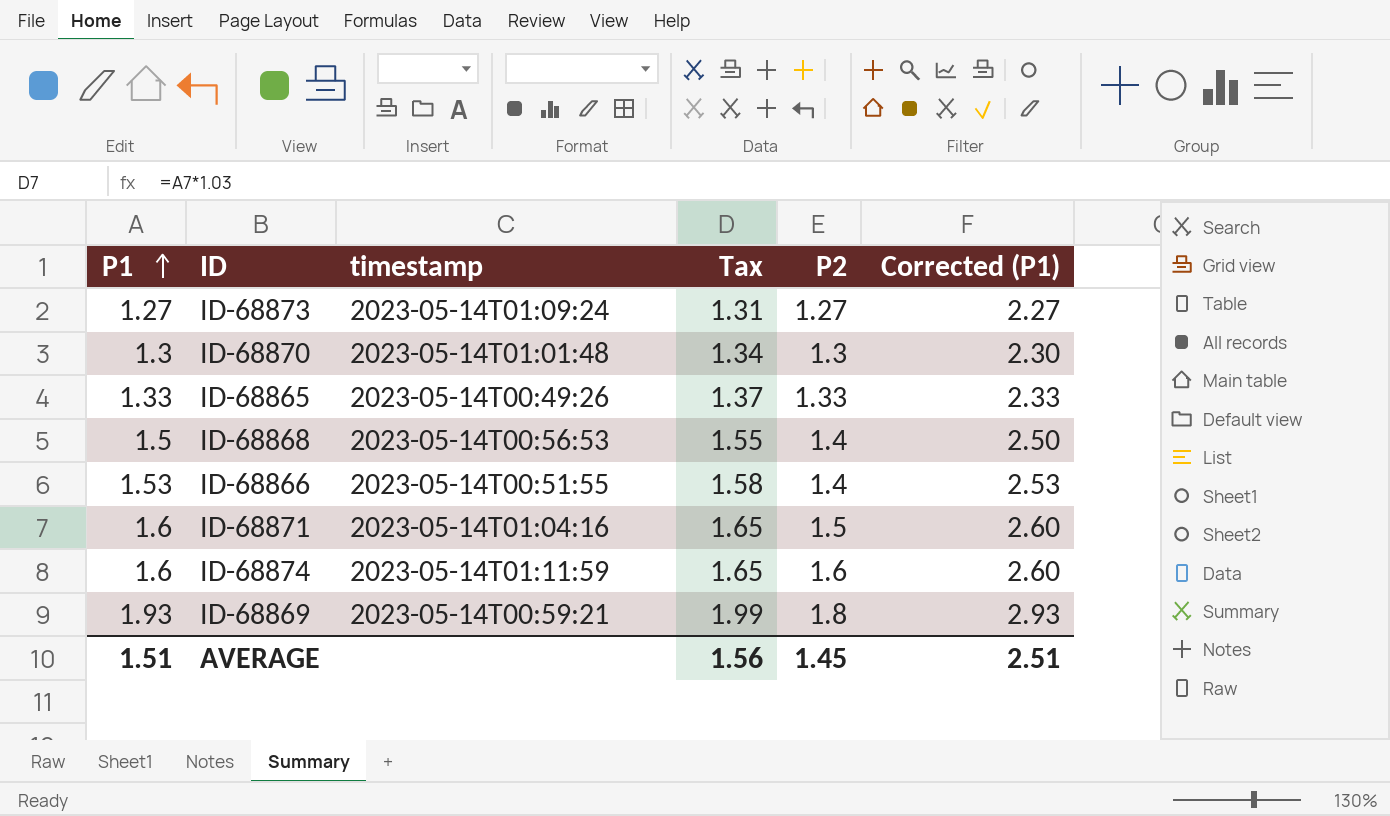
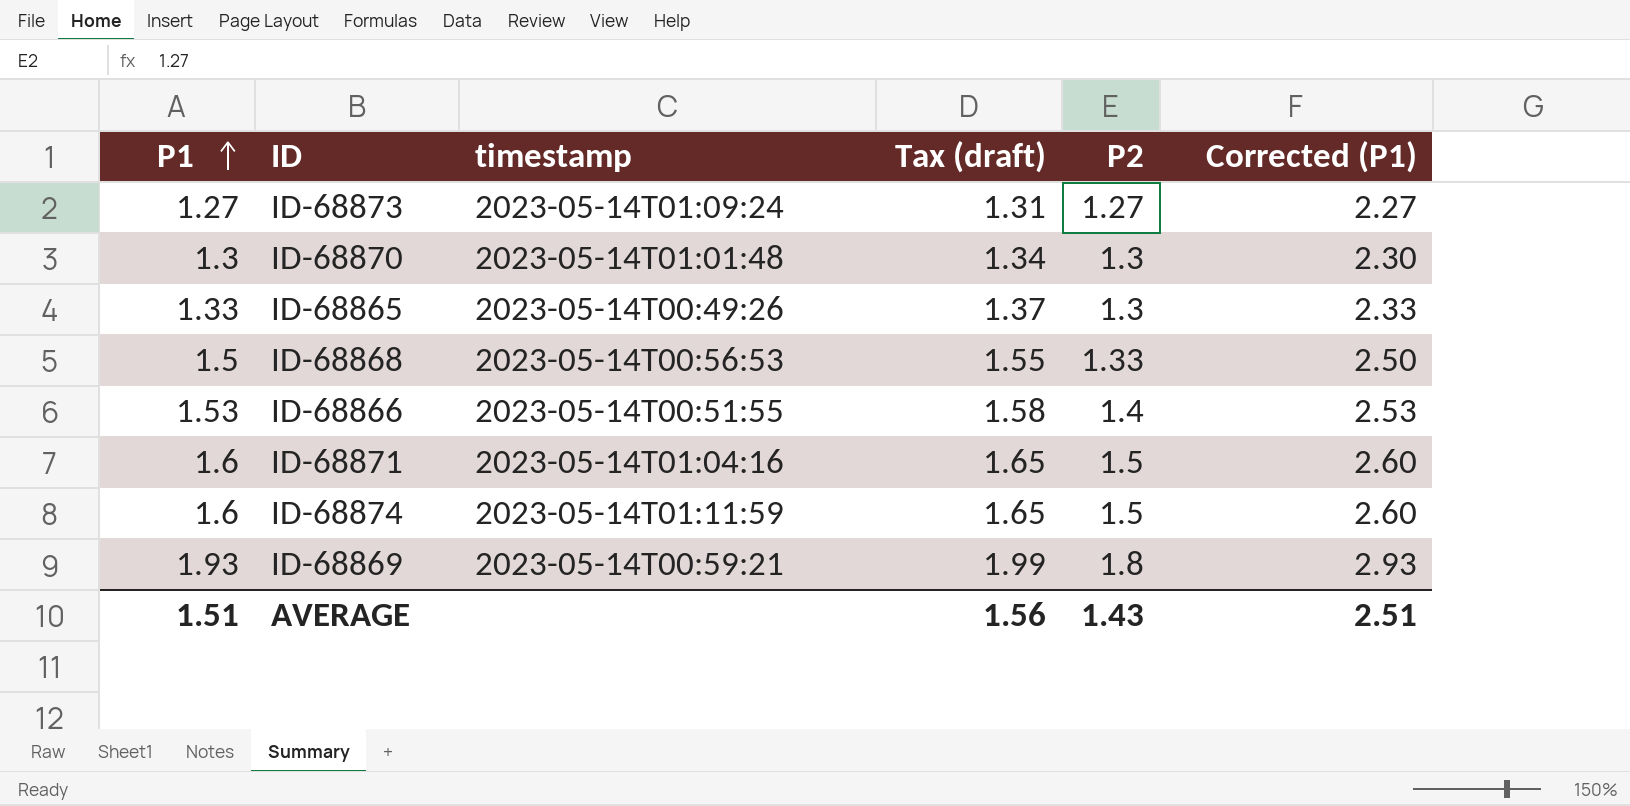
column name: Tax -> Tax (draft)
ID-68865 | P2: 1.33 -> 1.3
ID-68868 | P2: 1.4 -> 1.33
ID-68874 | P2: 1.6 -> 1.5
AVERAGE | P2: 1.45 -> 1.43

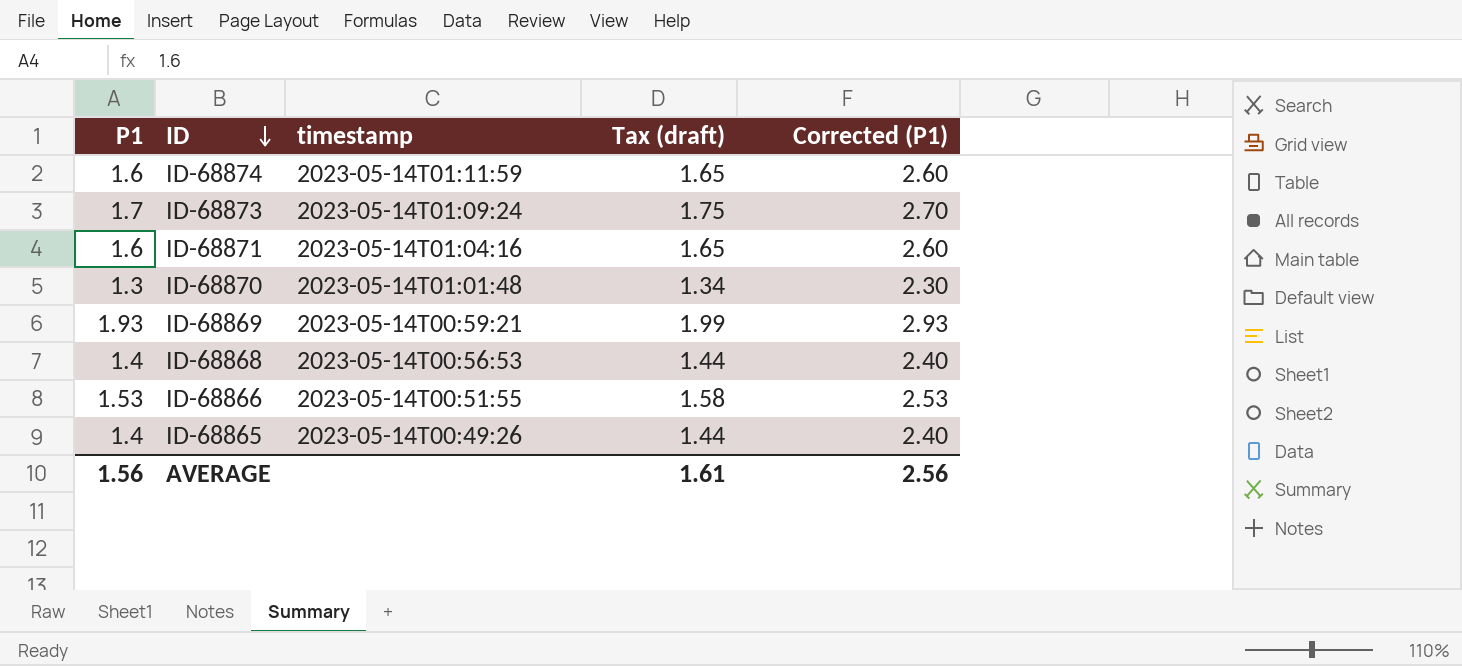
row order: P1 ascending -> ID descending
column P2 | position: 5 -> none
ID-68873 | P1: 1.27 -> 1.7
ID-68873 | Tax (draft): 1.31 -> 1.75
ID-68873 | Corrected (P1): 2.27 -> 2.70
ID-68868 | P1: 1.5 -> 1.4
ID-68868 | Tax (draft): 1.55 -> 1.44
ID-68868 | Corrected (P1): 2.50 -> 2.40
ID-68865 | P1: 1.33 -> 1.4
ID-68865 | Tax (draft): 1.37 -> 1.44
ID-68865 | Corrected (P1): 2.33 -> 2.40
AVERAGE | P1: 1.51 -> 1.56
AVERAGE | Tax (draft): 1.56 -> 1.61
AVERAGE | Corrected (P1): 2.51 -> 2.56

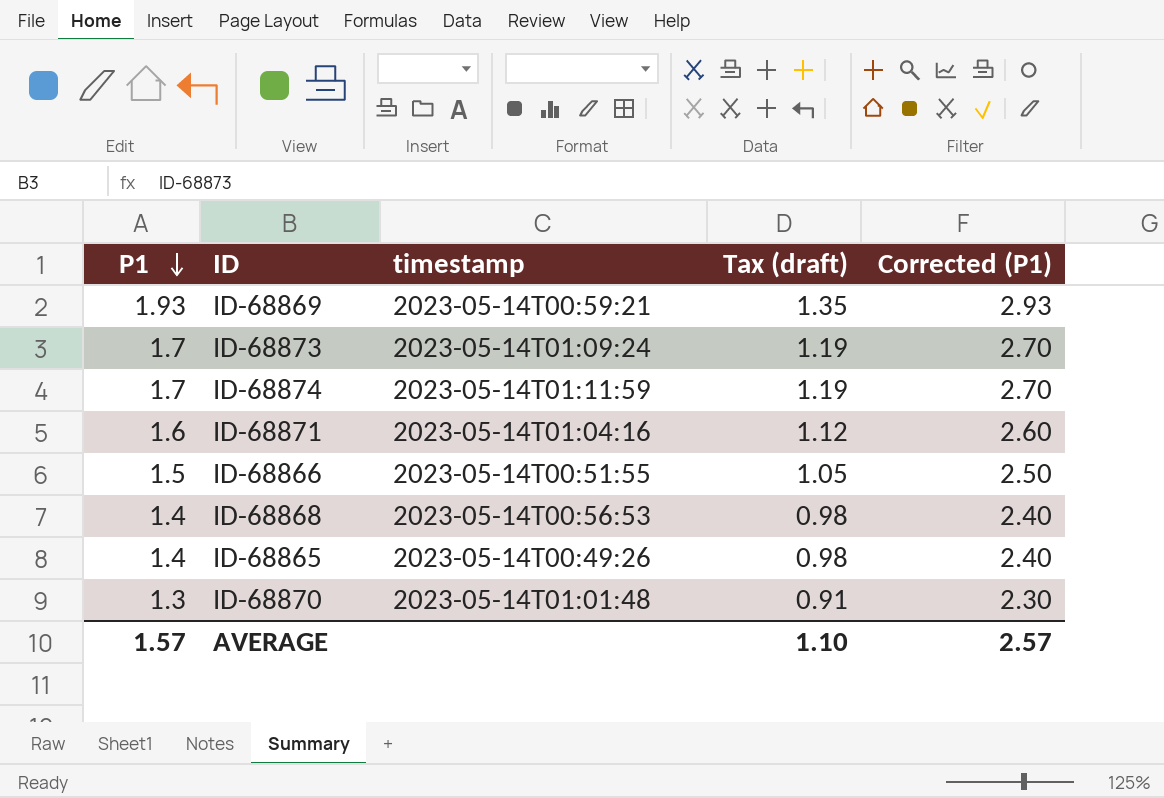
row order: ID descending -> P1 descending
column Tax (draft) | formula: [P1] * 1.03 -> [P1] * 0.7
ID-68874 | P1: 1.6 -> 1.7
ID-68874 | Corrected (P1): 2.60 -> 2.70
ID-68866 | P1: 1.53 -> 1.5
ID-68866 | Corrected (P1): 2.53 -> 2.50
AVERAGE | P1: 1.56 -> 1.57
AVERAGE | Tax (draft): 1.61 -> 1.10
AVERAGE | Corrected (P1): 2.56 -> 2.57

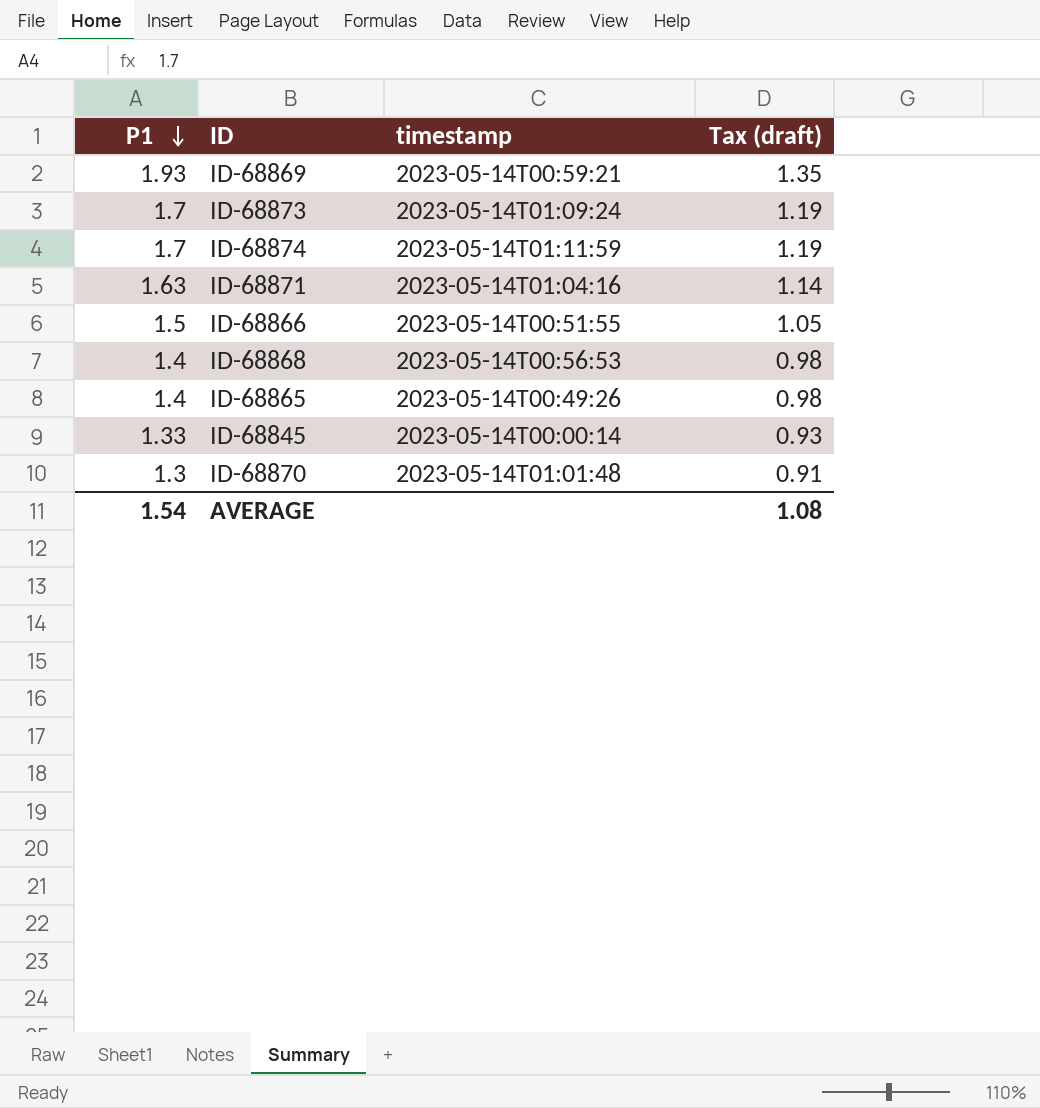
column Corrected (P1) | formula: [P1] + 1 -> none
ID-68871 | P1: 1.6 -> 1.63
ID-68871 | Tax (draft): 1.12 -> 1.14
row ID-68845: none -> 1.33 | 2023-05-14T00:00:14 | 0.93
AVERAGE | P1: 1.57 -> 1.54
AVERAGE | Tax (draft): 1.10 -> 1.08

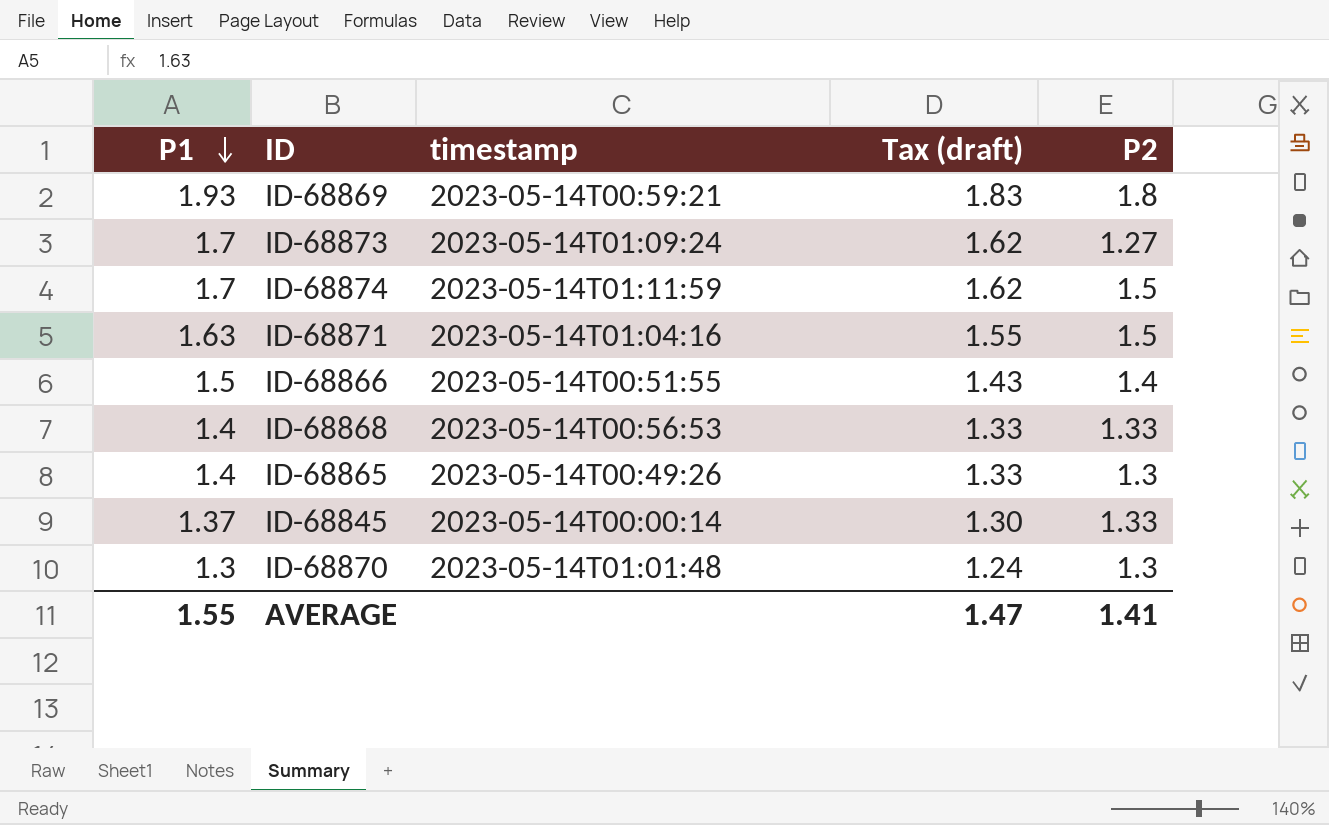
column Tax (draft) | formula: [P1] * 0.7 -> [P1] * 0.95
column P2 | position: none -> 5
ID-68845 | P1: 1.33 -> 1.37
AVERAGE | P1: 1.54 -> 1.55
AVERAGE | Tax (draft): 1.08 -> 1.47

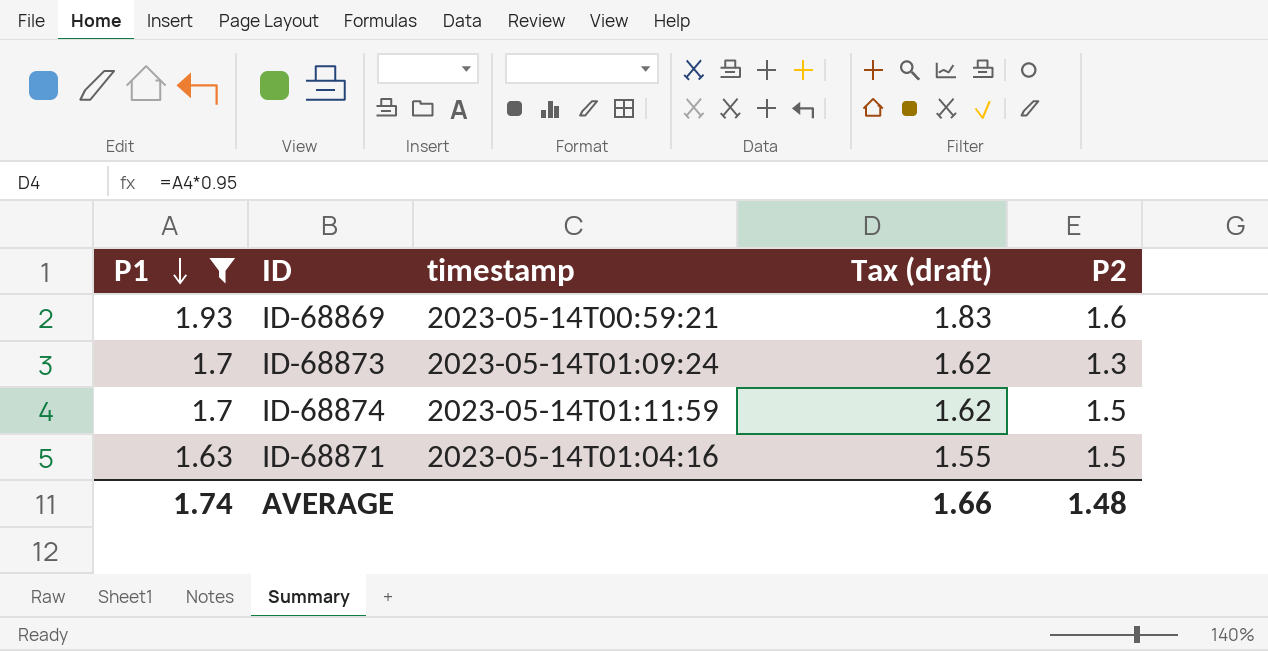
filter: none -> P1 >= 1.63
ID-68869 | P2: 1.8 -> 1.6
ID-68873 | P2: 1.27 -> 1.3
AVERAGE | P1: 1.55 -> 1.74
AVERAGE | Tax (draft): 1.47 -> 1.66
AVERAGE | P2: 1.41 -> 1.48

